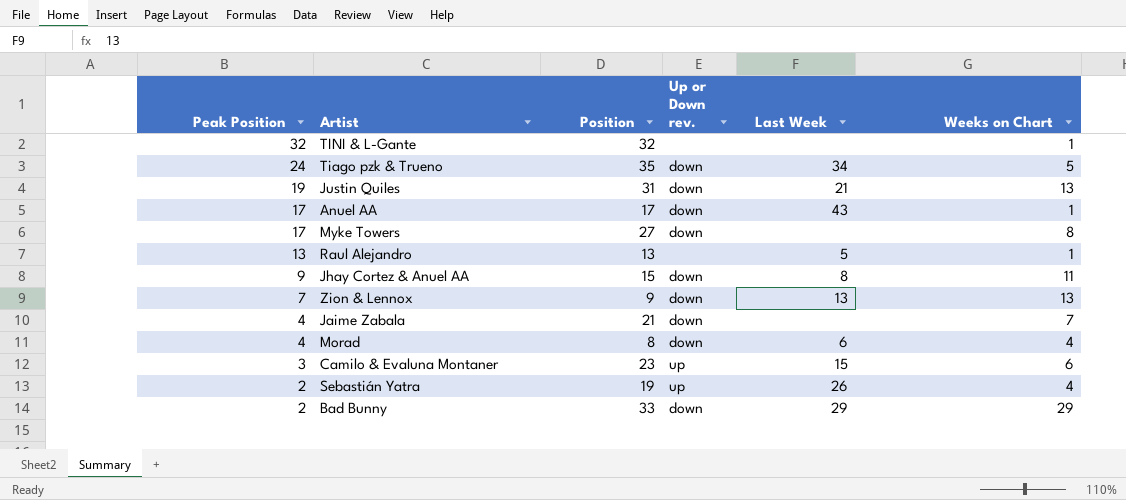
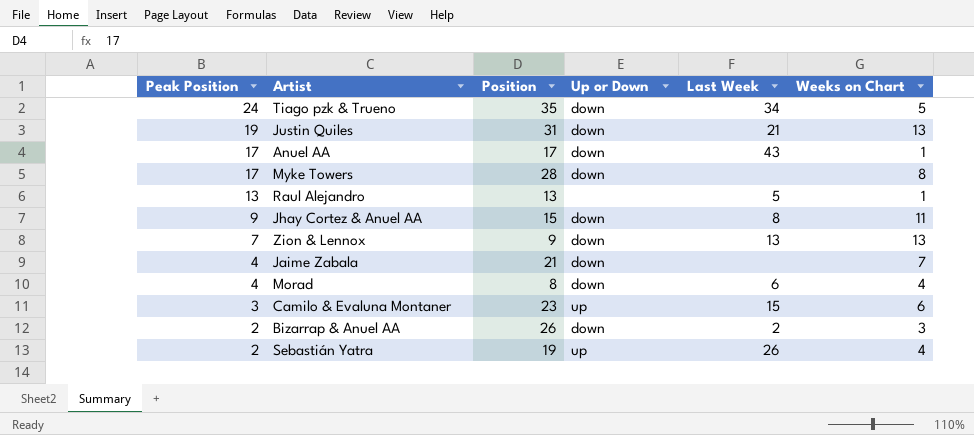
column name: Up or Down rev. -> Up or Down
row TINI & L-Gante: 32 | 32 | none | none | 1 -> none
row Bad Bunny: 2 | 33 | down | 29 | 29 -> none
Myke Towers | Position: 27 -> 28
row Bizarrap & Anuel AA: none -> 2 | 26 | down | 2 | 3

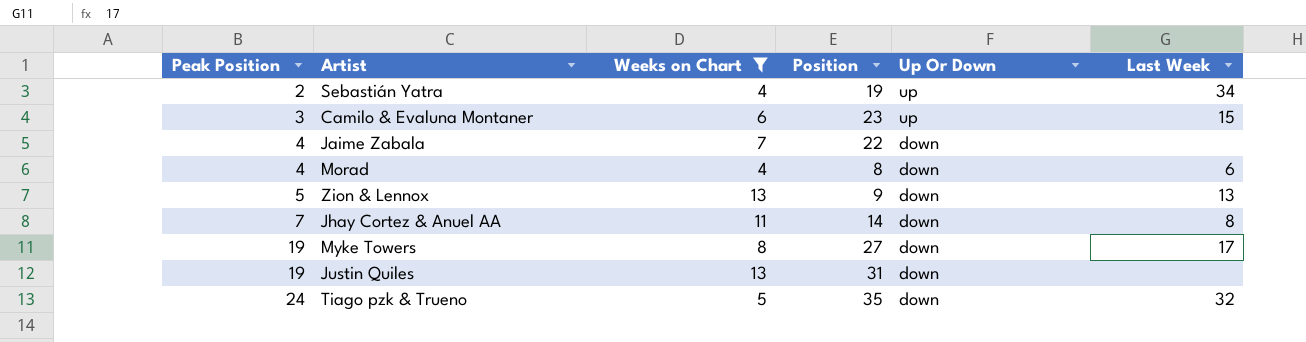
filter: none -> Weeks on Chart >= 4
row order: Peak Position descending -> Peak Position ascending
column Weeks on Chart | position: 6 -> 3
column name: Up or Down -> Up Or Down
Sebastián Yatra | Last Week: 26 -> 34
Jaime Zabala | Position: 21 -> 22
Zion & Lennox | Peak Position: 7 -> 5
Jhay Cortez & Anuel AA | Peak Position: 9 -> 7
Jhay Cortez & Anuel AA | Position: 15 -> 14
Myke Towers | Peak Position: 17 -> 19
Myke Towers | Position: 28 -> 27
Myke Towers | Last Week: none -> 17
Justin Quiles | Last Week: 21 -> none
Tiago pzk & Trueno | Last Week: 34 -> 32

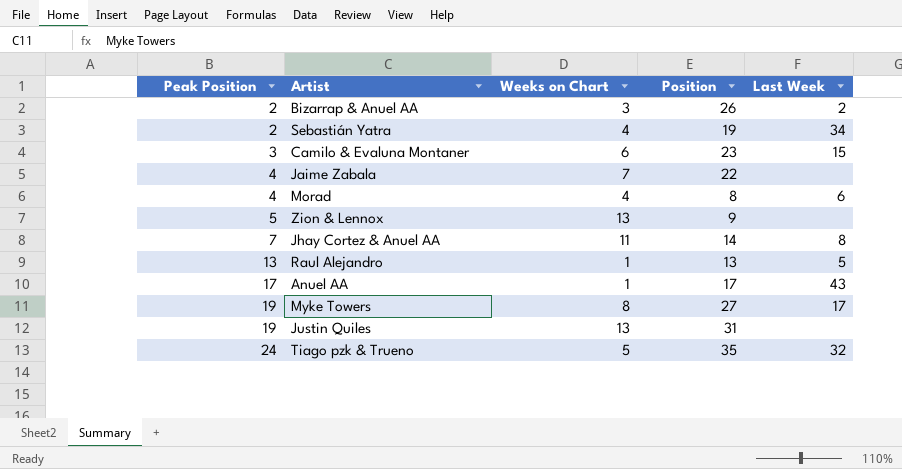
filter: Weeks on Chart >= 4 -> none
column Up Or Down | position: 5 -> none
Zion & Lennox | Last Week: 13 -> none

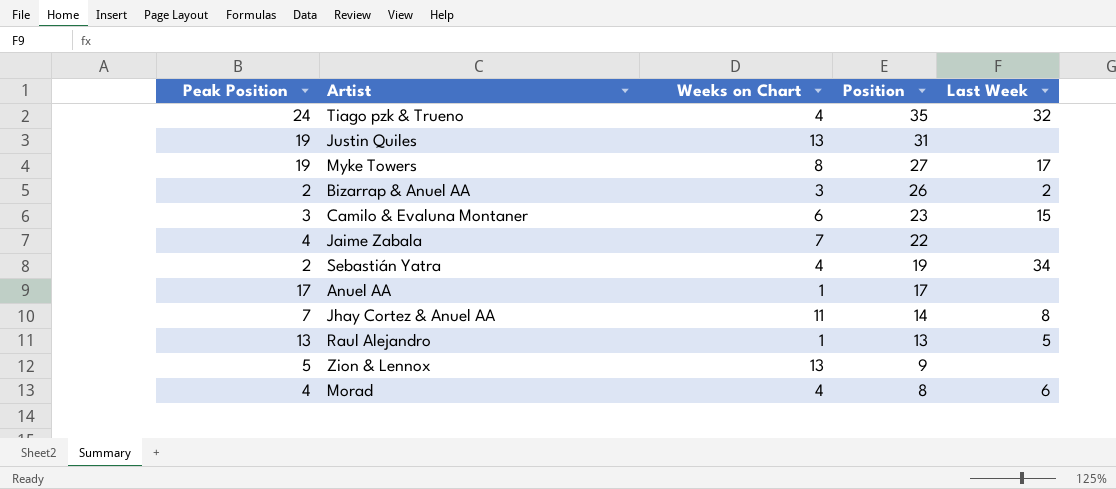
row order: Peak Position ascending -> Position descending
Tiago pzk & Trueno | Weeks on Chart: 5 -> 4
Anuel AA | Last Week: 43 -> none

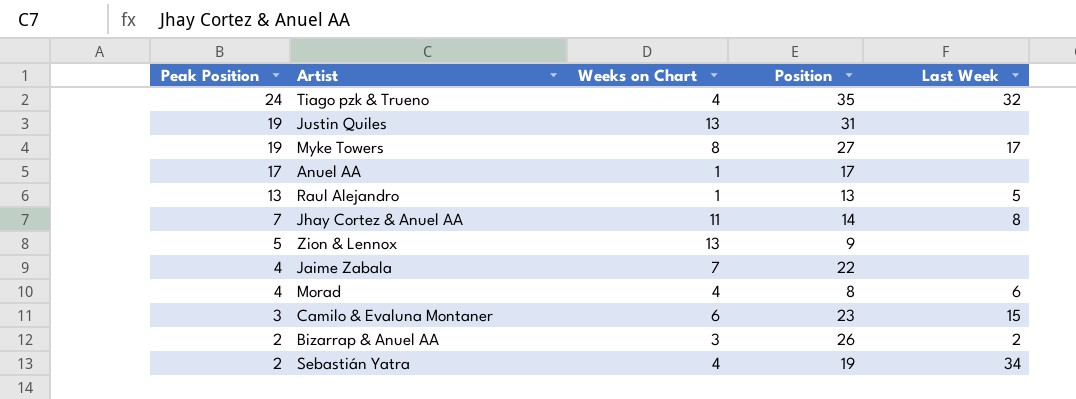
row order: Position descending -> Peak Position descending

